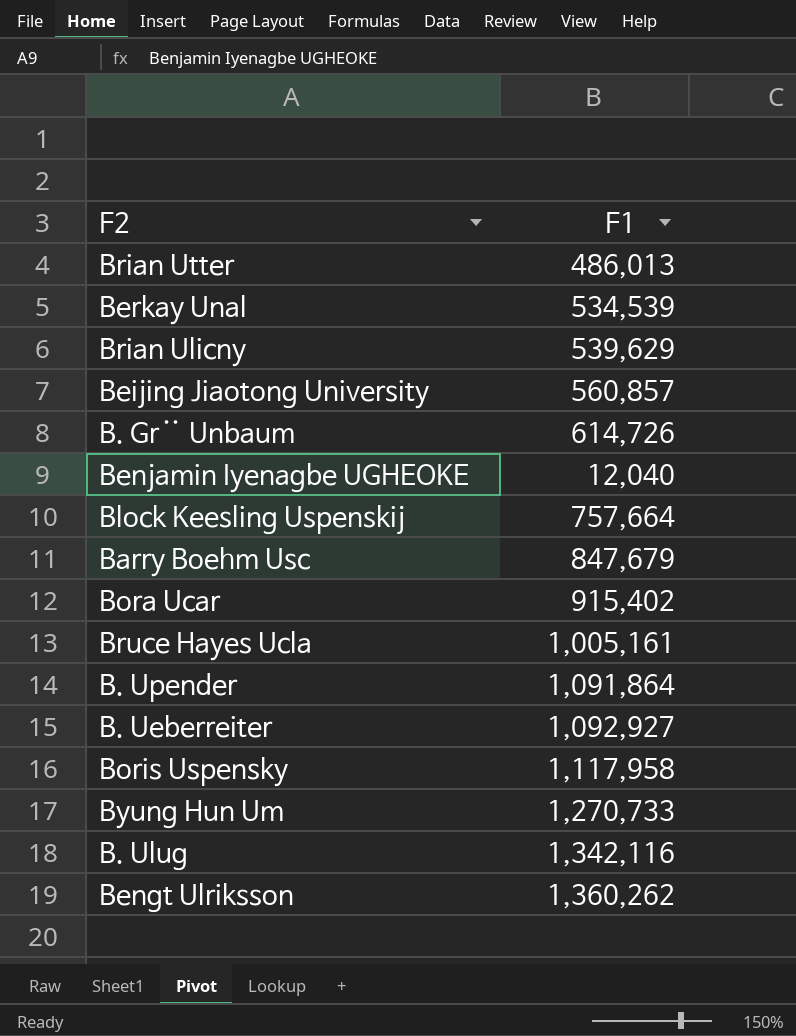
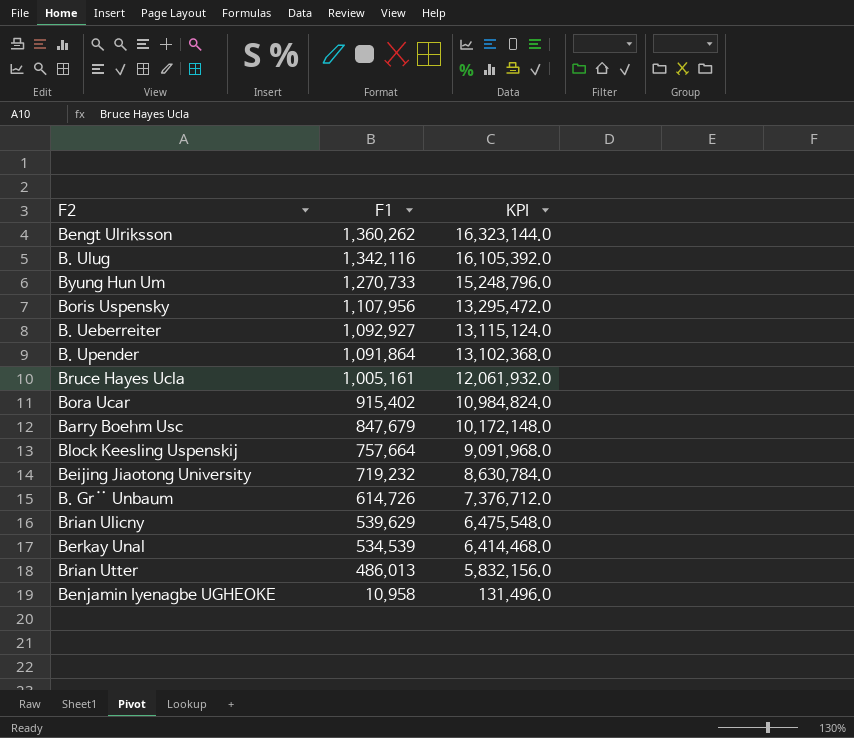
row order: none -> F1 descending
column KPI | formula: none -> [F1] * 12
Boris Uspensky | F1: 1,117,958 -> 1,107,956
Beijing Jiaotong University | F1: 560,857 -> 719,232
Benjamin Iyenagbe UGHEOKE | F1: 12,040 -> 10,958

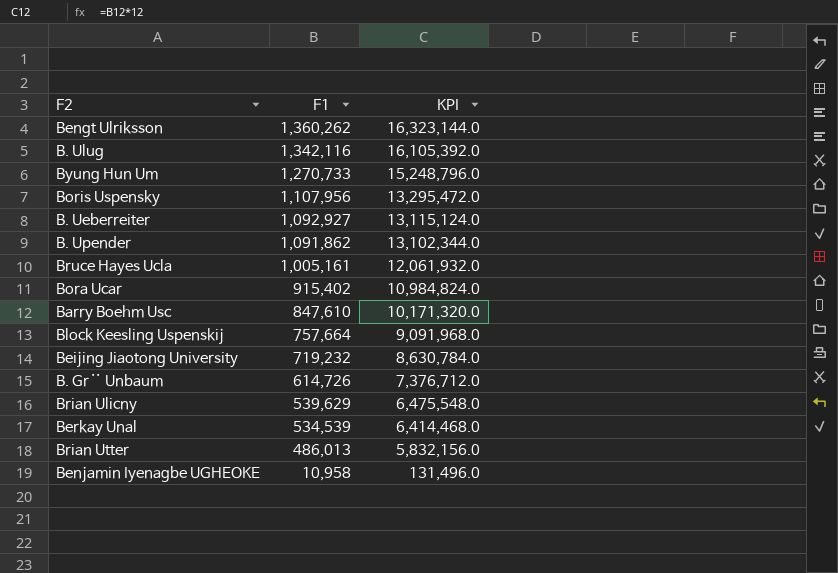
B. Upender | F1: 1,091,864 -> 1,091,862
B. Upender | KPI: 13,102,368.0 -> 13,102,344.0
Barry Boehm Usc | F1: 847,679 -> 847,610
Barry Boehm Usc | KPI: 10,172,148.0 -> 10,171,320.0

